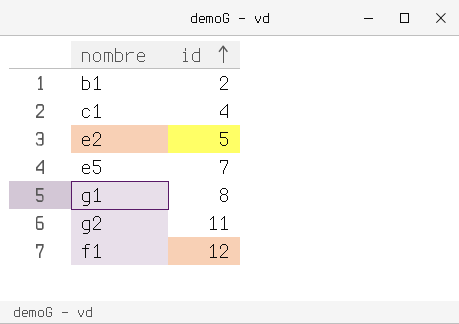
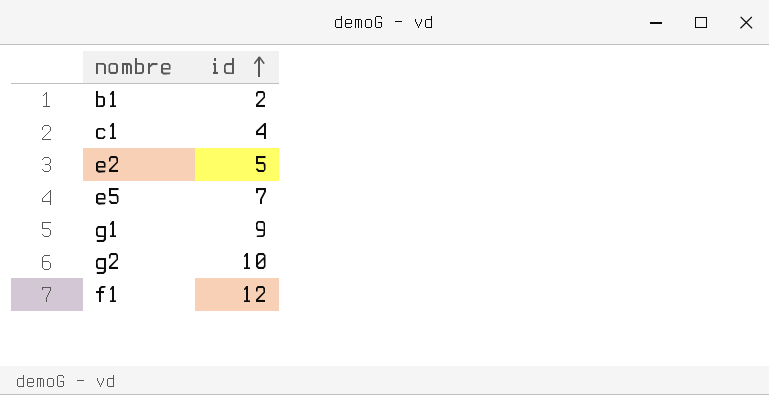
g1 | id: 8 -> 9
g2 | id: 11 -> 10

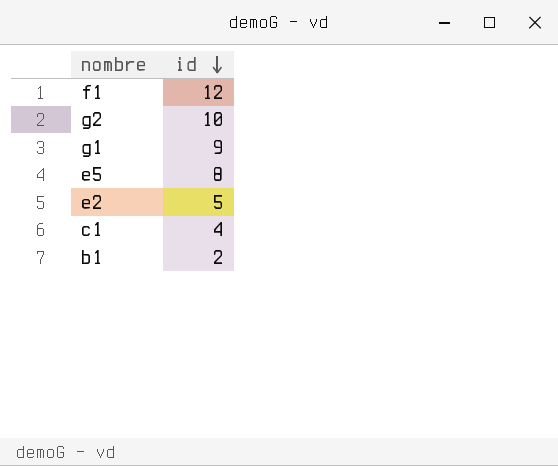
row order: id ascending -> id descending
e5 | id: 7 -> 8

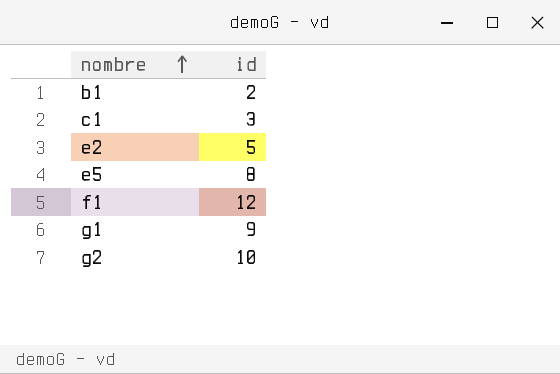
row order: id descending -> nombre ascending
c1 | id: 4 -> 3

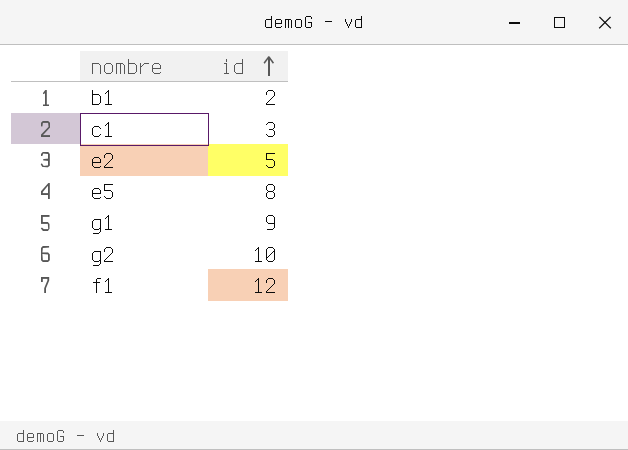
row order: nombre ascending -> id ascending

